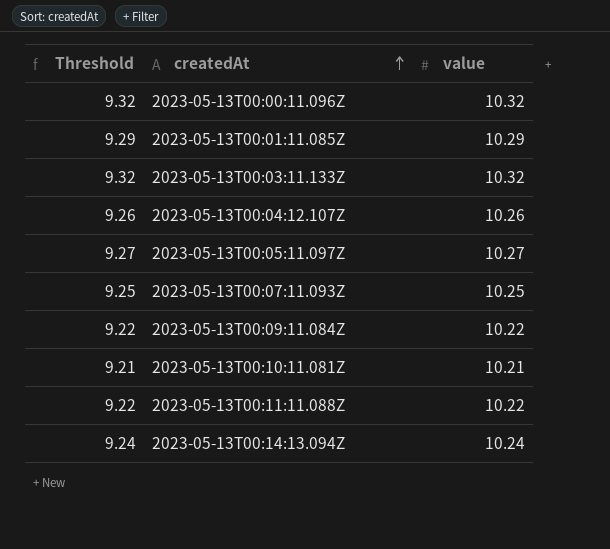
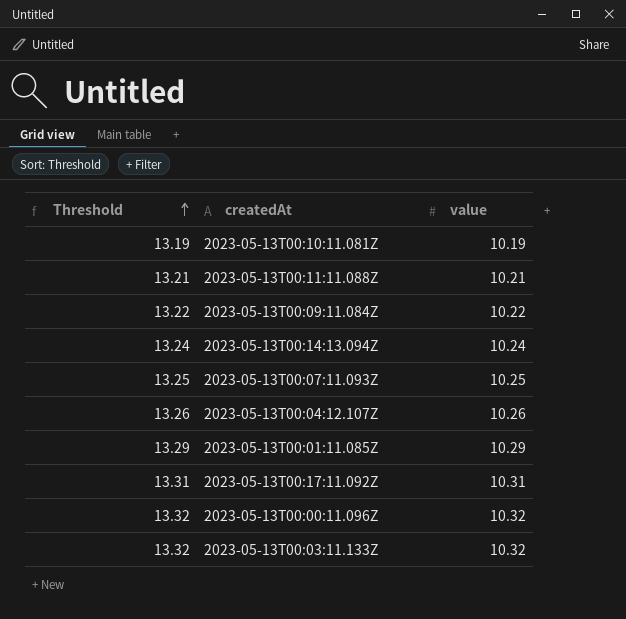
row order: createdAt ascending -> Threshold ascending
column Threshold | formula: [value] - 1 -> [value] + 3
row 2023-05-13T00:05:11.097Z: 9.27 | 10.27 -> none
2023-05-13T00:10:11.081Z | value: 10.21 -> 10.19
2023-05-13T00:11:11.088Z | value: 10.22 -> 10.21
row 2023-05-13T00:17:11.092Z: none -> 13.31 | 10.31

